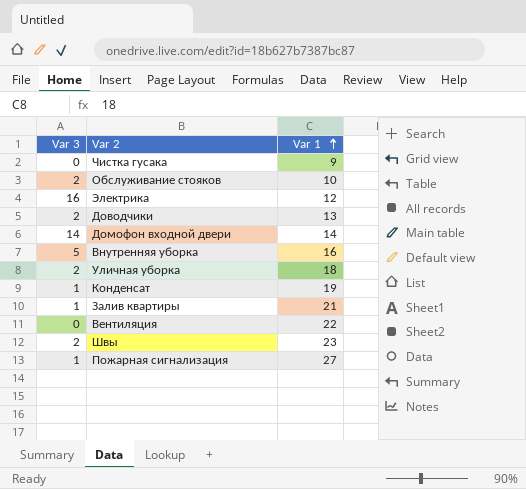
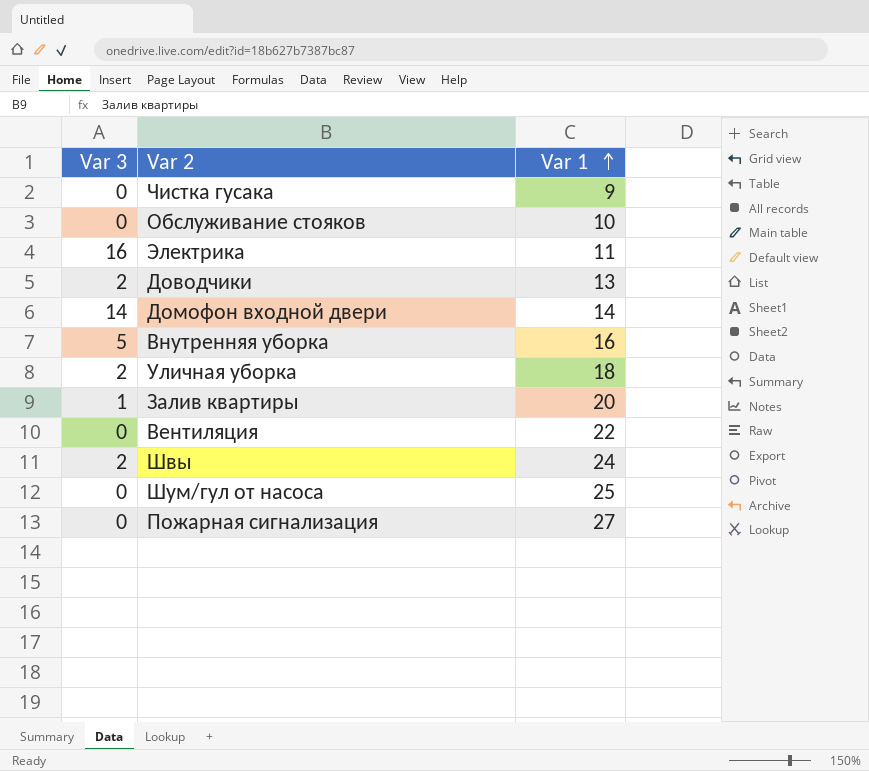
row Конденсат: 1 | 19 -> none
Обслуживание стояков | Var 3: 2 -> 0
Электрика | Var 1: 12 -> 11
Залив квартиры | Var 1: 21 -> 20
Швы | Var 1: 23 -> 24
row Шум/гул от насоса: none -> 0 | 25
Пожарная сигнализация | Var 3: 1 -> 0

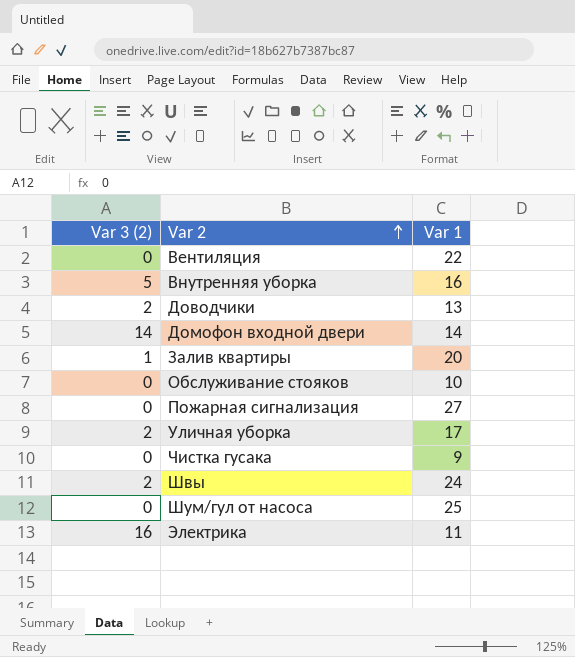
row order: Var 1 ascending -> Var 2 ascending
column name: Var 3 -> Var 3 (2)
Уличная уборка | Var 1: 18 -> 17

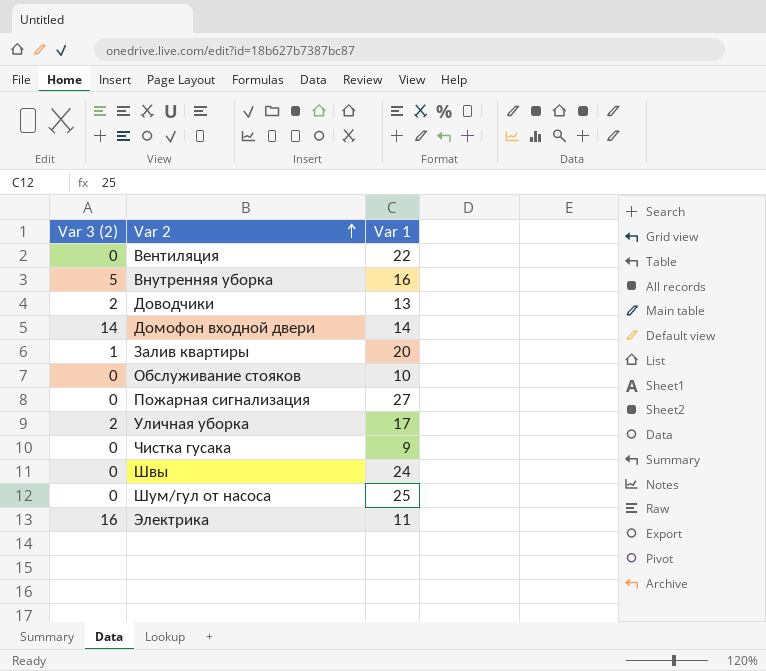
Швы | Var 3 (2): 2 -> 0

